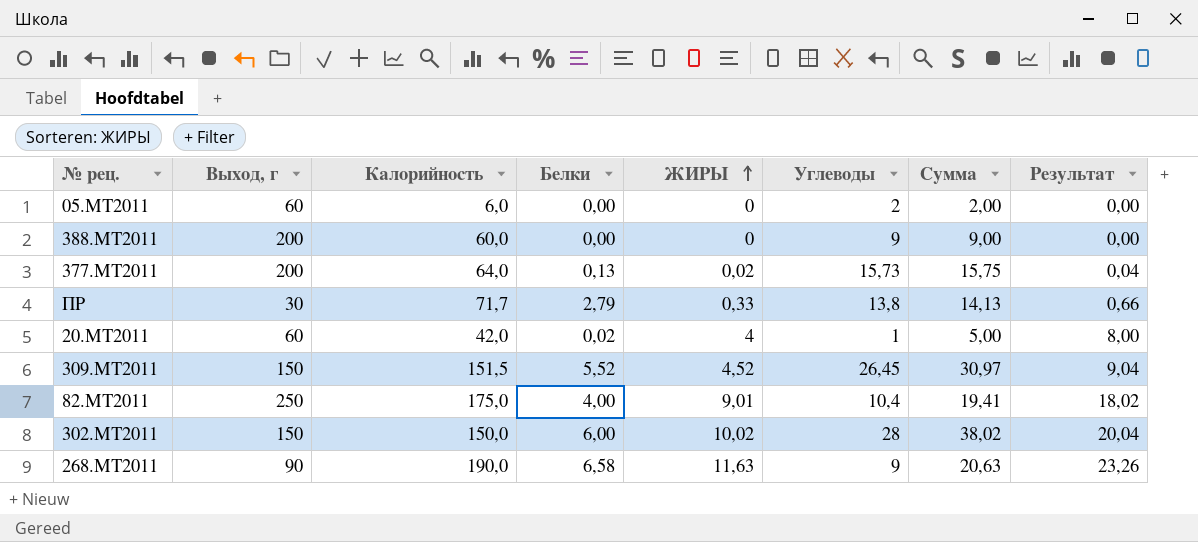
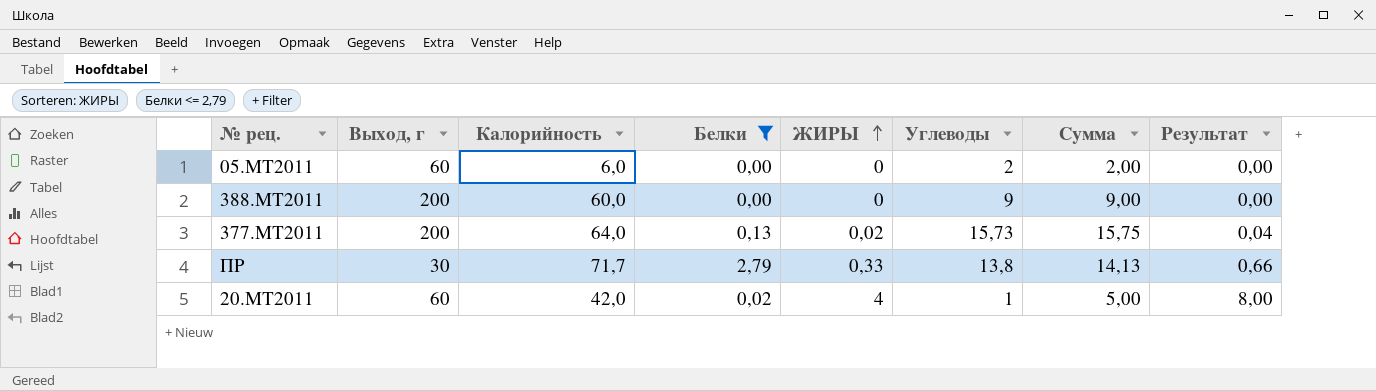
filter: none -> Белки <= 2,79

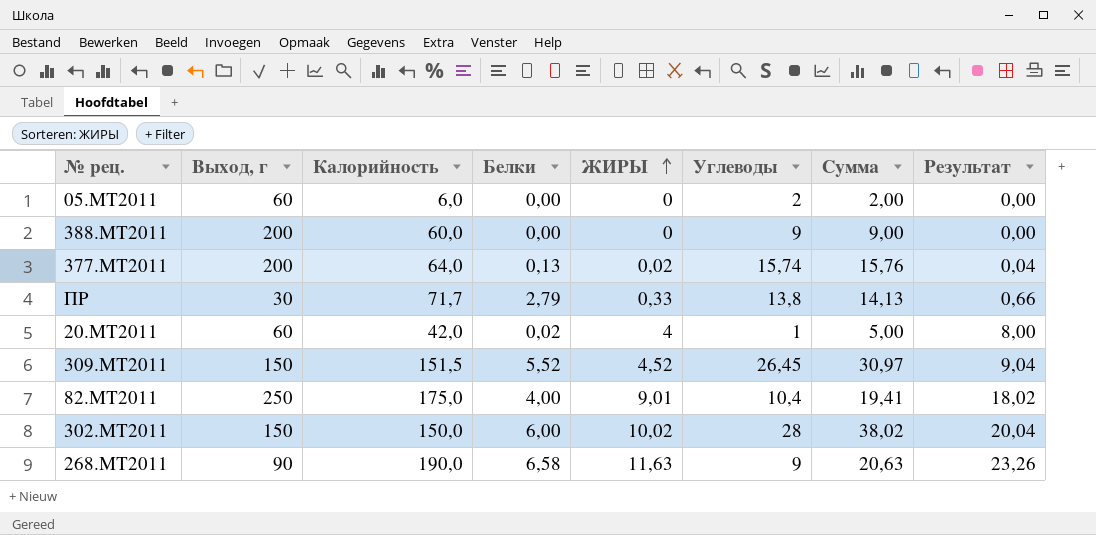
filter: Белки <= 2,79 -> none
377.МТ2011 | Углеводы: 15,73 -> 15,74
377.МТ2011 | Сумма: 15,75 -> 15,76

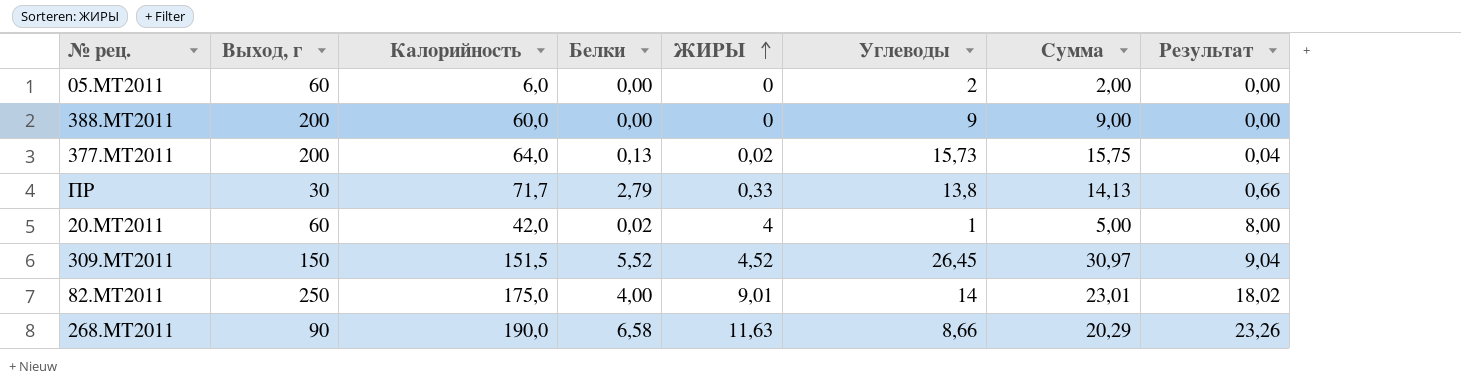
row 302.МТ2011: 150 | 150,0 | 6,00 | 10,02 | 28 | 38,02 | 20,04 -> none
377.МТ2011 | Углеводы: 15,74 -> 15,73
377.МТ2011 | Сумма: 15,76 -> 15,75
82.МТ2011 | Углеводы: 10,4 -> 14
82.МТ2011 | Сумма: 19,41 -> 23,01
268.МТ2011 | Углеводы: 9 -> 8,66
268.МТ2011 | Сумма: 20,63 -> 20,29

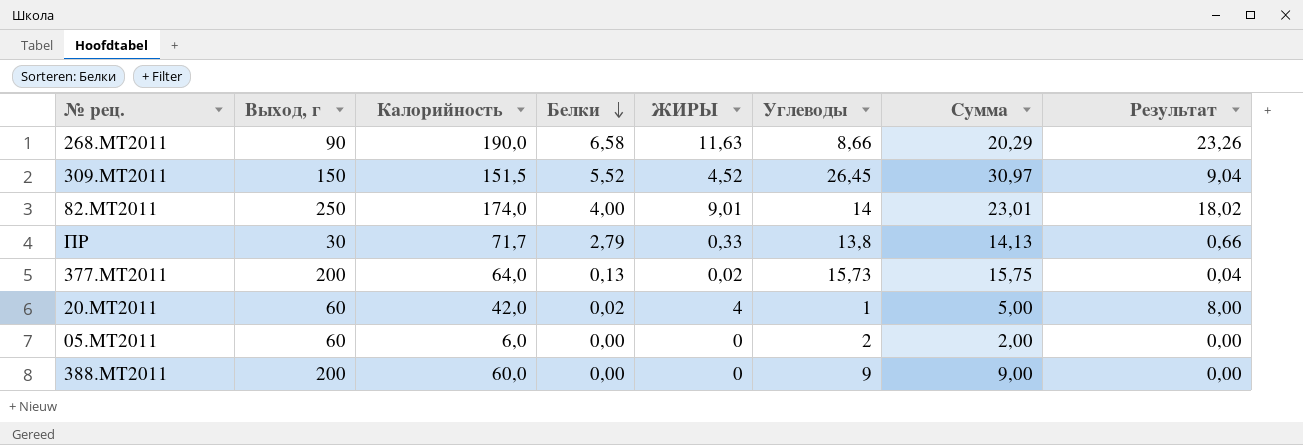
row order: ЖИРЫ ascending -> Белки descending
82.МТ2011 | Калорийность: 175,0 -> 174,0

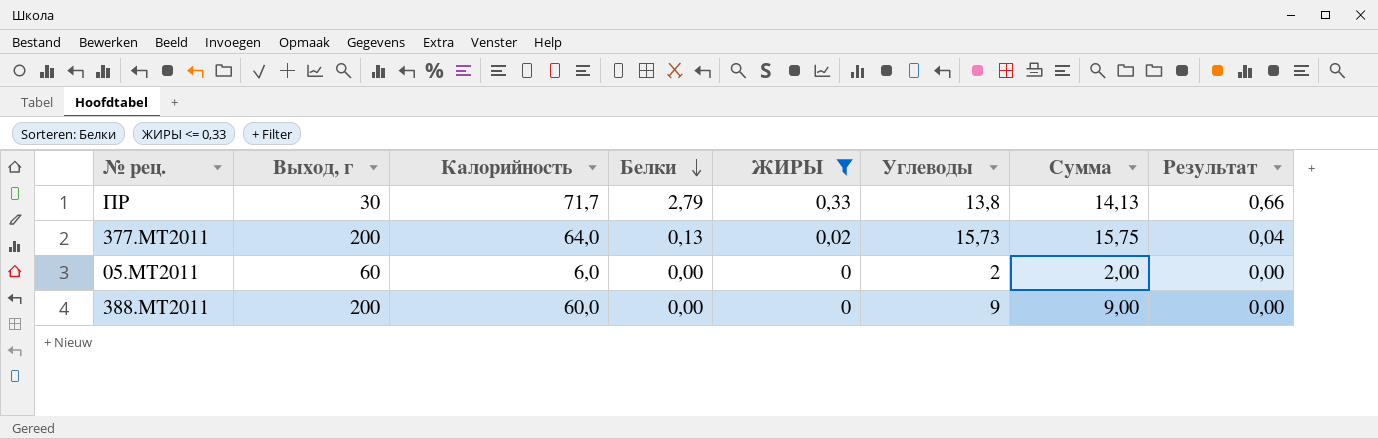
filter: none -> ЖИРЫ <= 0,33

